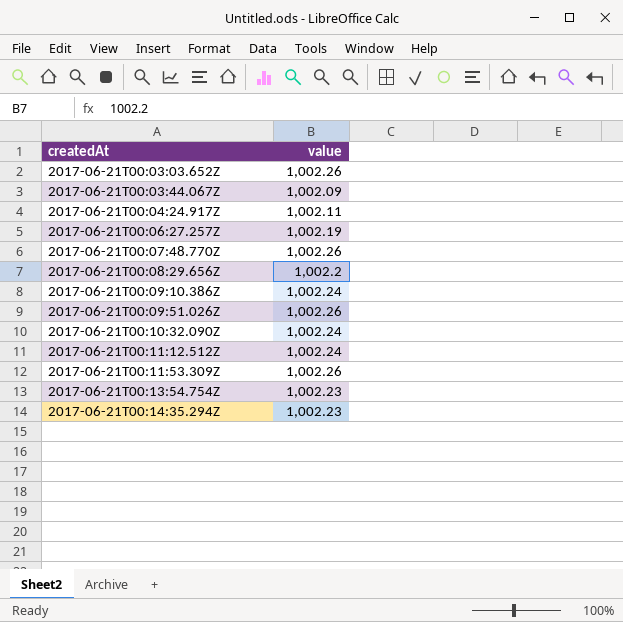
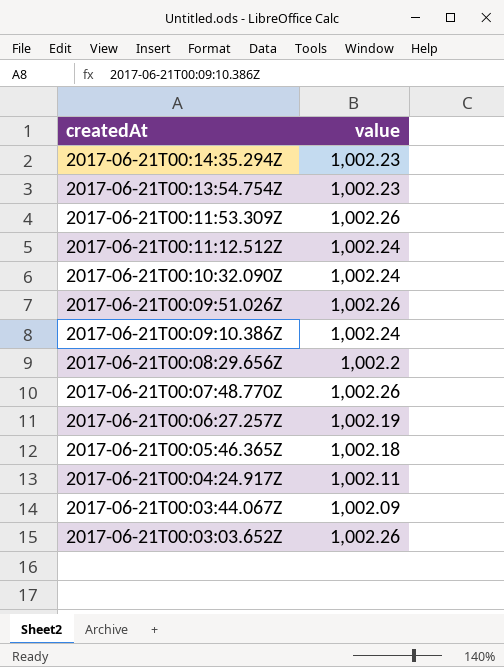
row order: createdAt ascending -> createdAt descending
row 2017-06-21T00:05:46.365Z: none -> 1,002.18

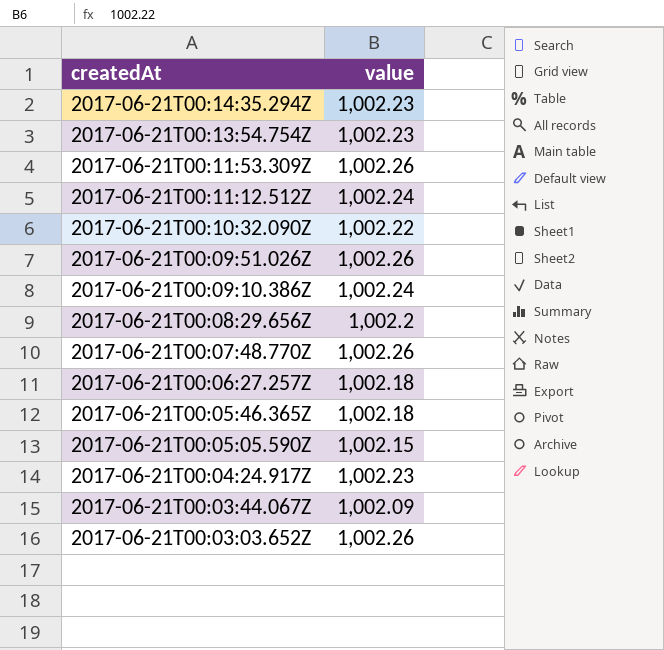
2017-06-21T00:10:32.090Z | value: 1,002.24 -> 1,002.22
2017-06-21T00:06:27.257Z | value: 1,002.19 -> 1,002.18
row 2017-06-21T00:05:05.590Z: none -> 1,002.15
2017-06-21T00:04:24.917Z | value: 1,002.11 -> 1,002.23

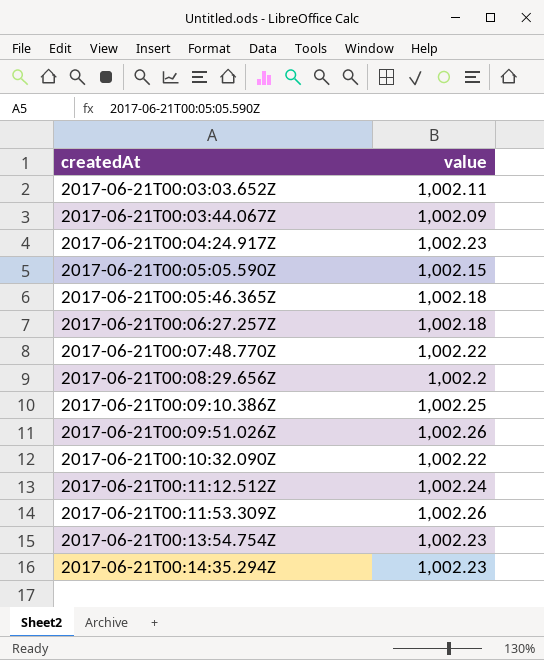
row order: createdAt descending -> createdAt ascending
2017-06-21T00:03:03.652Z | value: 1,002.26 -> 1,002.11
2017-06-21T00:07:48.770Z | value: 1,002.26 -> 1,002.22
2017-06-21T00:09:10.386Z | value: 1,002.24 -> 1,002.25

